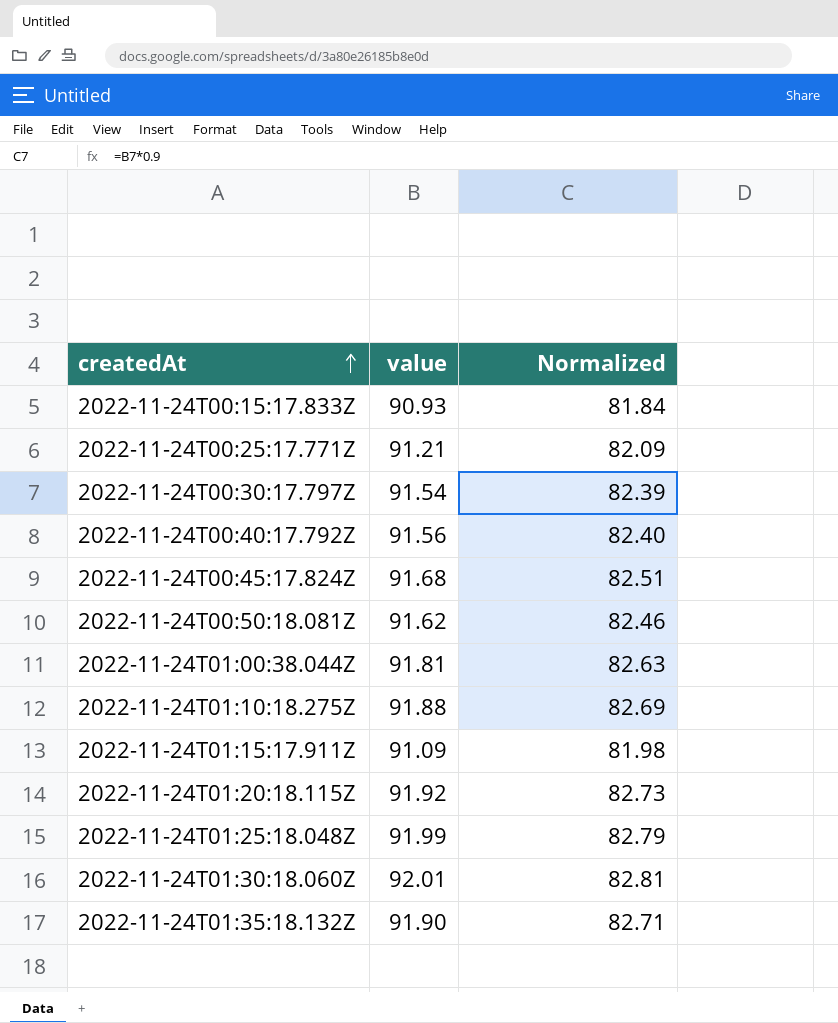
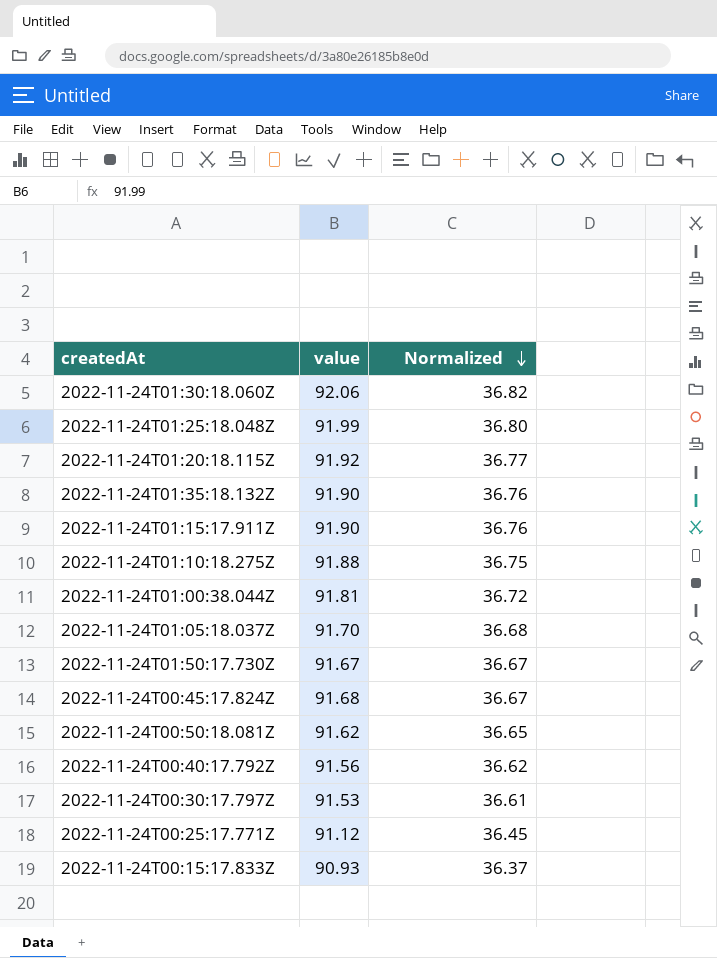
row order: createdAt ascending -> Normalized descending
column Normalized | formula: [value] * 0.9 -> [value] * 0.4
2022-11-24T01:30:18.060Z | value: 92.01 -> 92.06
2022-11-24T01:15:17.911Z | value: 91.09 -> 91.90
row 2022-11-24T01:05:18.037Z: none -> 91.70 | 36.68
row 2022-11-24T01:50:17.730Z: none -> 91.67 | 36.67
2022-11-24T00:30:17.797Z | value: 91.54 -> 91.53
2022-11-24T00:25:17.771Z | value: 91.21 -> 91.12

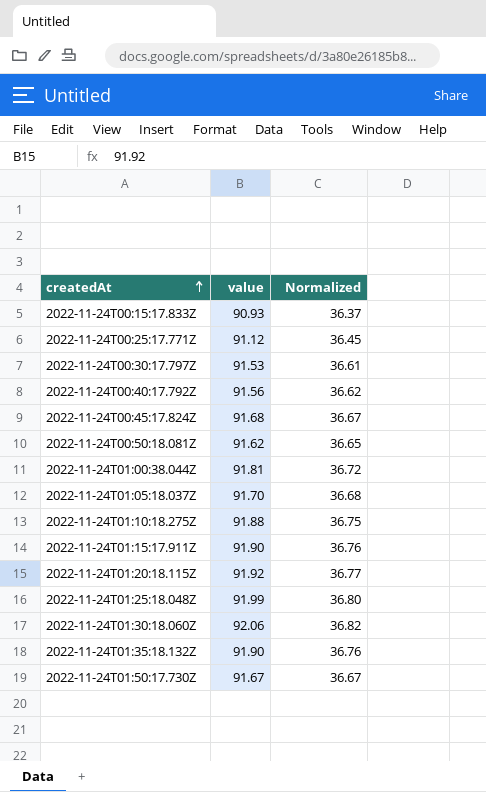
row order: Normalized descending -> createdAt ascending

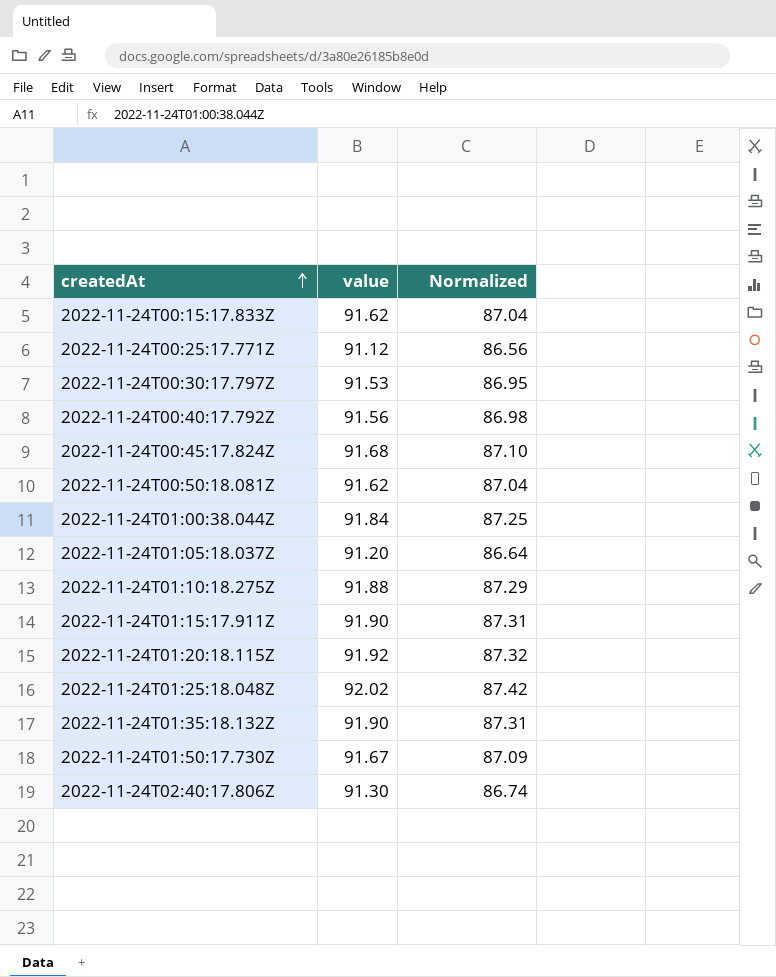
column Normalized | formula: [value] * 0.4 -> [value] * 0.95
row 2022-11-24T01:30:18.060Z: 92.06 | 36.82 -> none
2022-11-24T00:15:17.833Z | value: 90.93 -> 91.62
2022-11-24T01:00:38.044Z | value: 91.81 -> 91.84
2022-11-24T01:05:18.037Z | value: 91.70 -> 91.20
2022-11-24T01:25:18.048Z | value: 91.99 -> 92.02
row 2022-11-24T02:40:17.806Z: none -> 91.30 | 86.74

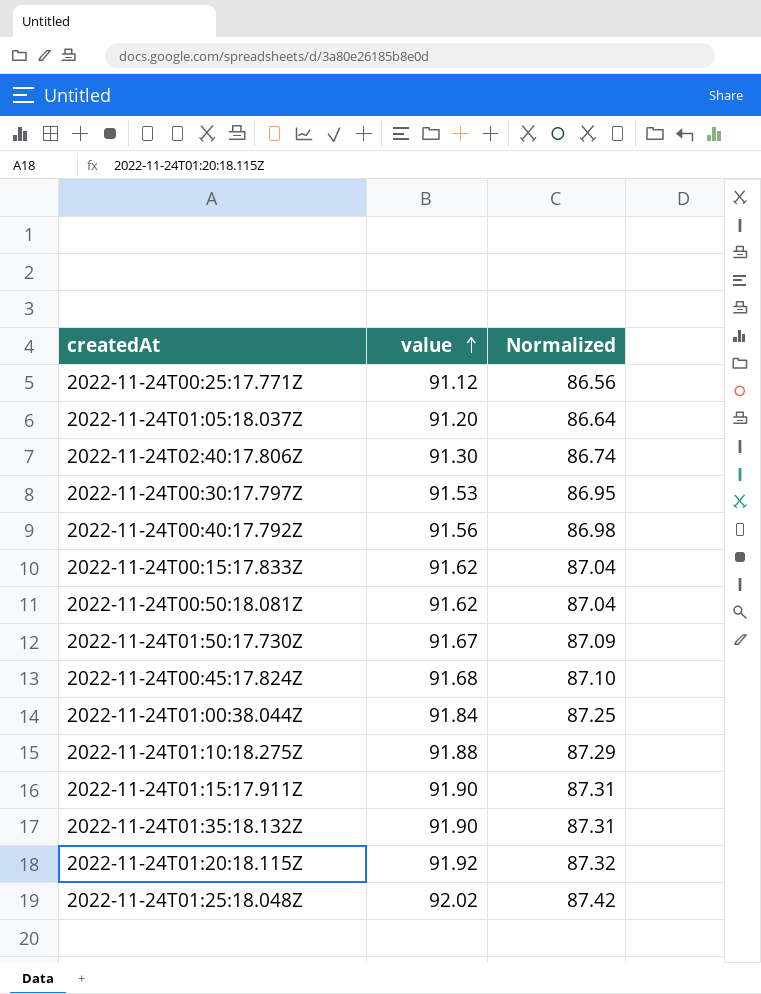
row order: createdAt ascending -> value ascending

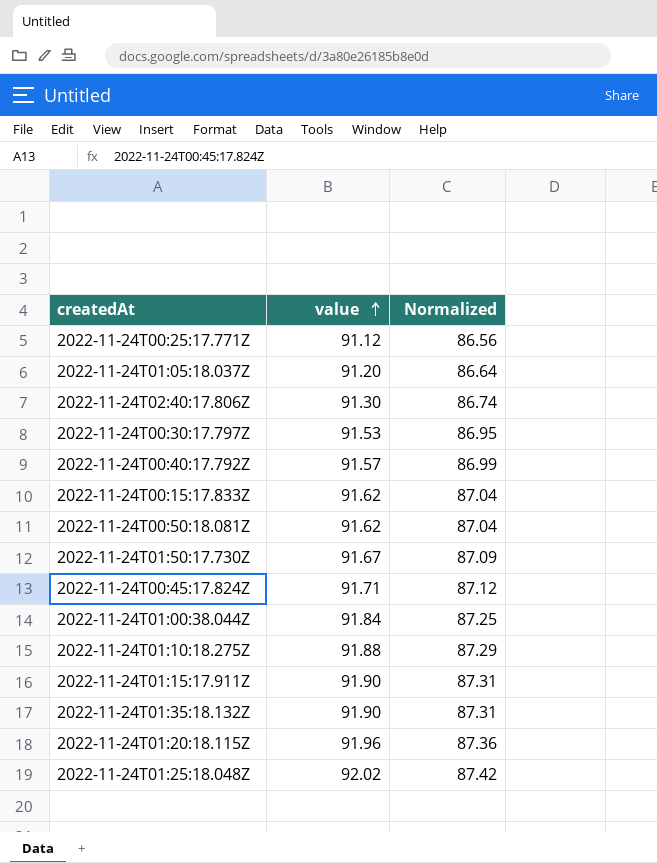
2022-11-24T00:40:17.792Z | value: 91.56 -> 91.57
2022-11-24T00:40:17.792Z | Normalized: 86.98 -> 86.99
2022-11-24T00:45:17.824Z | value: 91.68 -> 91.71
2022-11-24T00:45:17.824Z | Normalized: 87.10 -> 87.12
2022-11-24T01:20:18.115Z | value: 91.92 -> 91.96
2022-11-24T01:20:18.115Z | Normalized: 87.32 -> 87.36

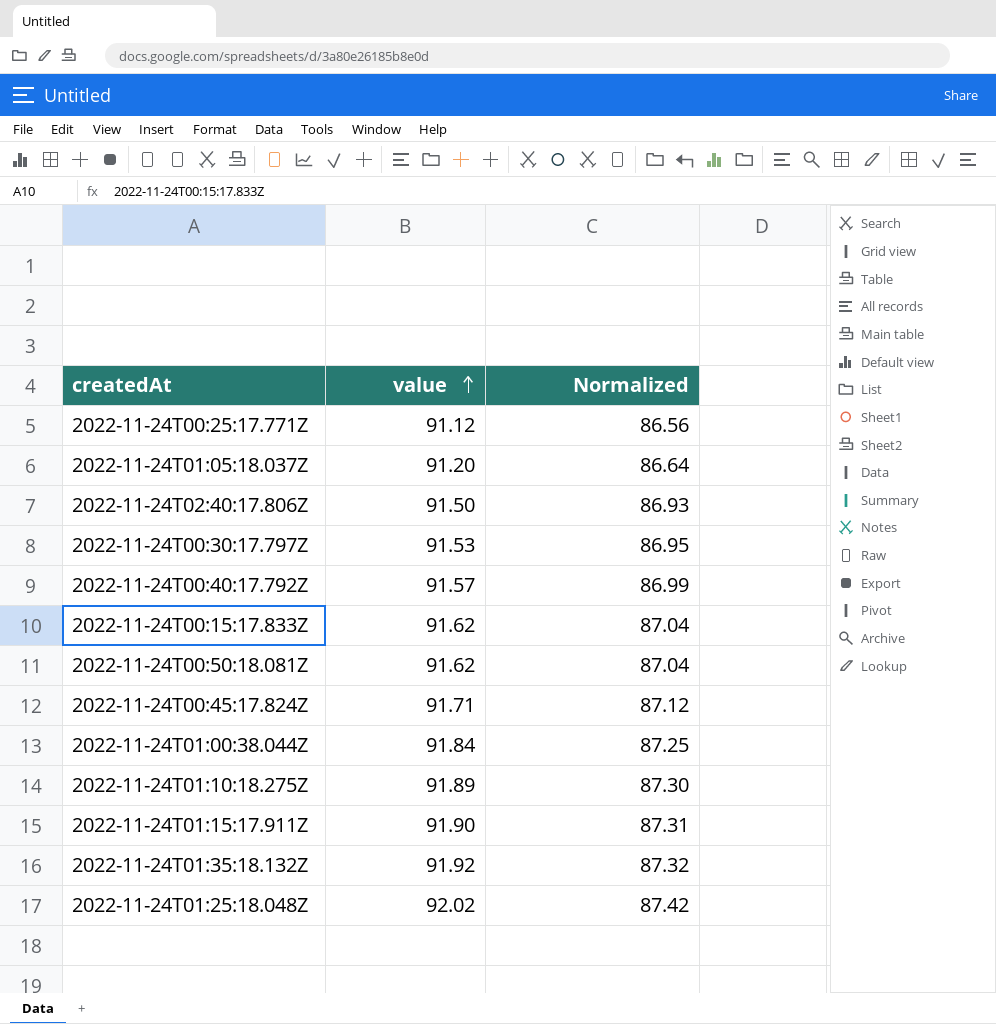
row 2022-11-24T01:50:17.730Z: 91.67 | 87.09 -> none
row 2022-11-24T01:20:18.115Z: 91.96 | 87.36 -> none
2022-11-24T02:40:17.806Z | value: 91.30 -> 91.50
2022-11-24T02:40:17.806Z | Normalized: 86.74 -> 86.93
2022-11-24T01:10:18.275Z | value: 91.88 -> 91.89
2022-11-24T01:10:18.275Z | Normalized: 87.29 -> 87.30
2022-11-24T01:35:18.132Z | value: 91.90 -> 91.92
2022-11-24T01:35:18.132Z | Normalized: 87.31 -> 87.32

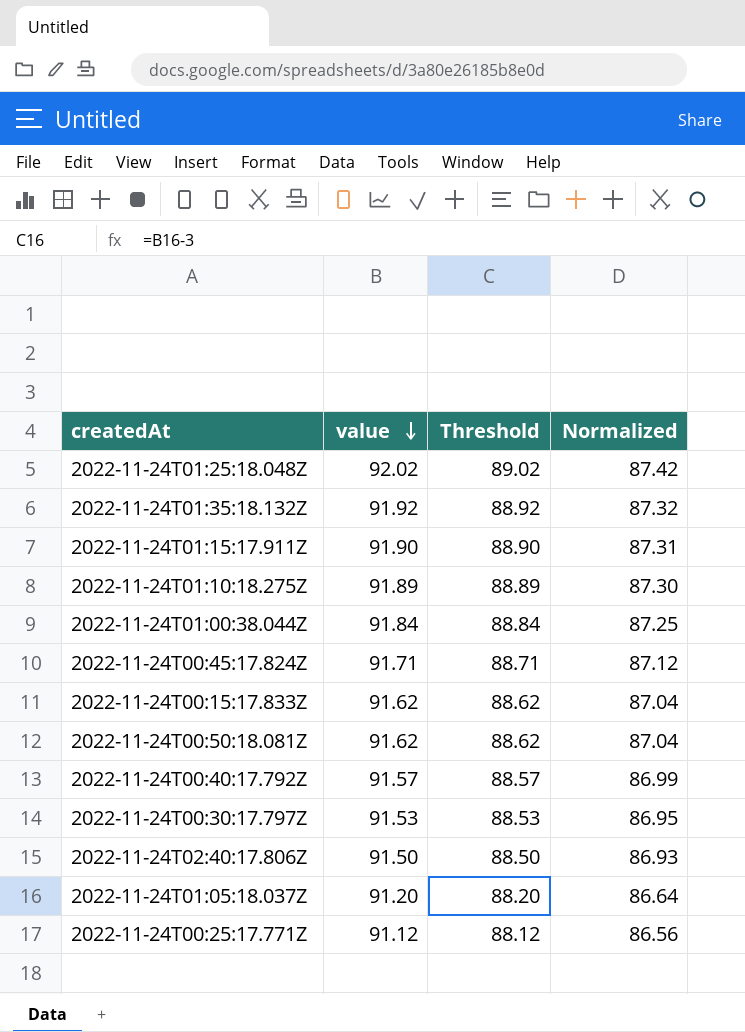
row order: value ascending -> value descending
column Threshold | formula: none -> [value] - 3

